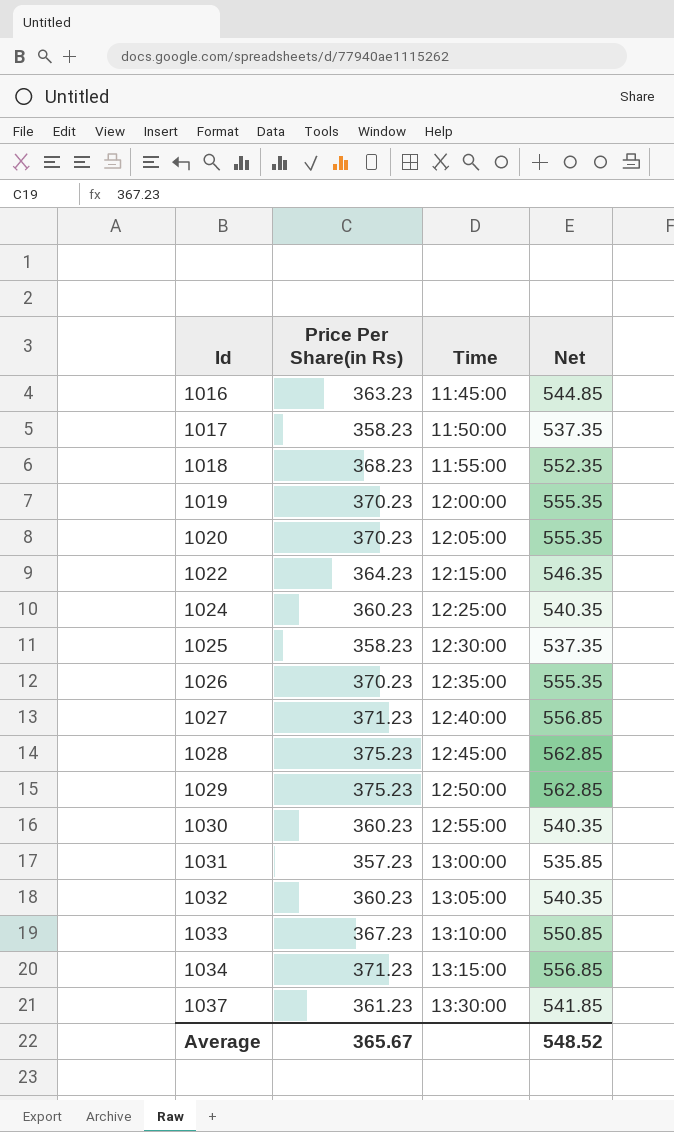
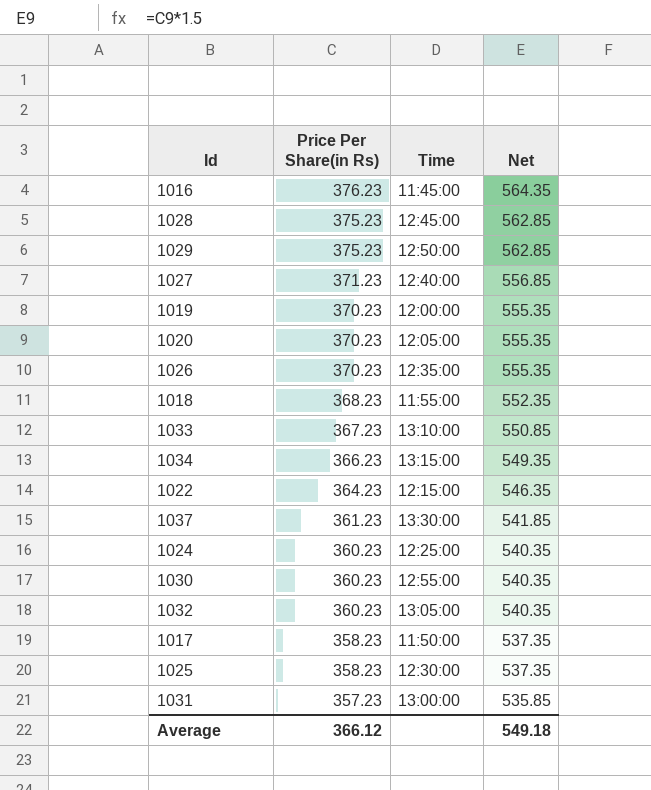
row order: Id ascending -> Price Per Share(in Rs) descending
1016 | Price Per Share(in Rs): 363.23 -> 376.23
1016 | Net: 544.85 -> 564.35
1034 | Price Per Share(in Rs): 371.23 -> 366.23
1034 | Net: 556.85 -> 549.35
Average | Price Per Share(in Rs): 365.67 -> 366.12
Average | Net: 548.52 -> 549.18

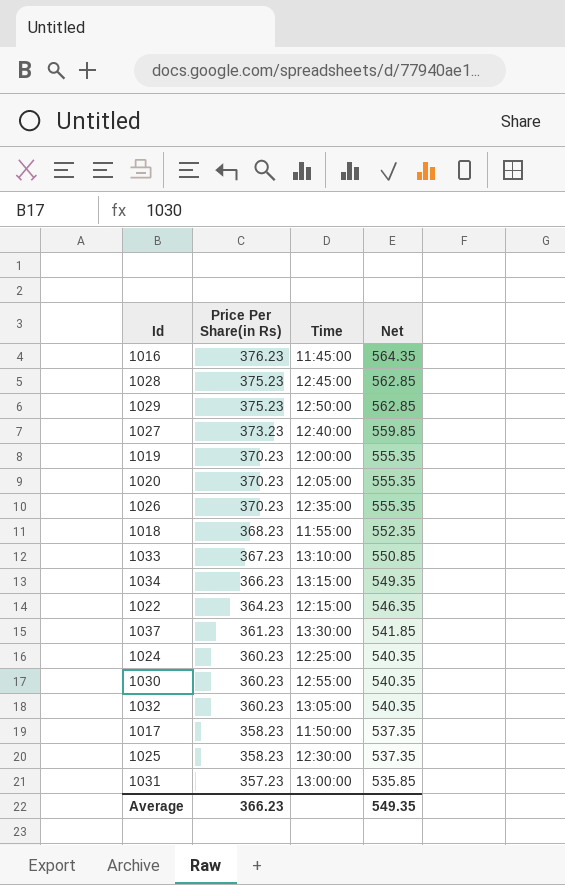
1027 | Price Per Share(in Rs): 371.23 -> 373.23
1027 | Net: 556.85 -> 559.85
Average | Price Per Share(in Rs): 366.12 -> 366.23
Average | Net: 549.18 -> 549.35

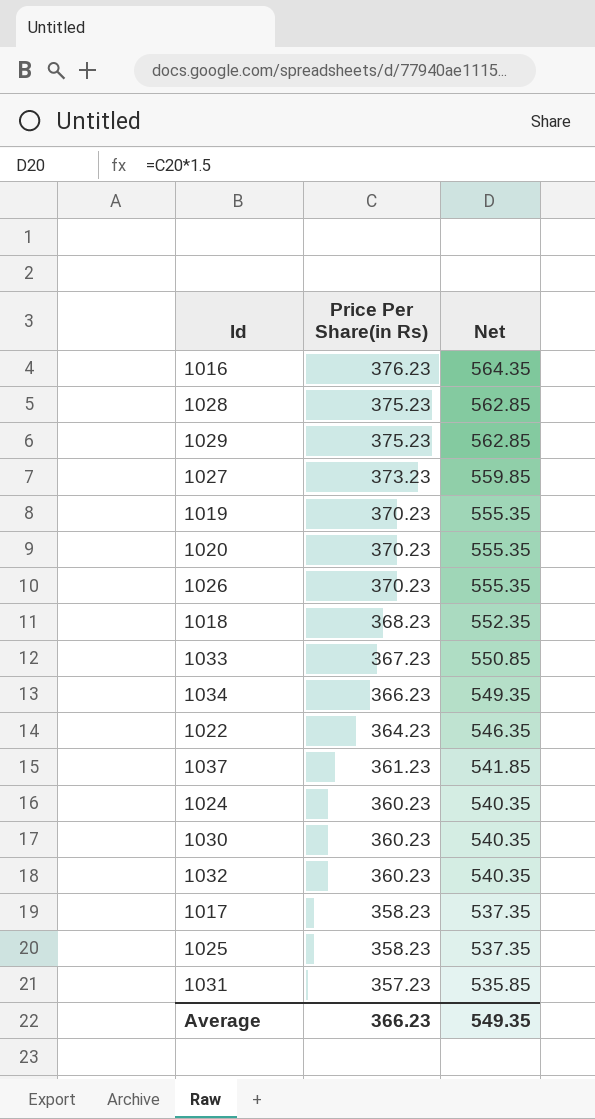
column Time | position: 3 -> none

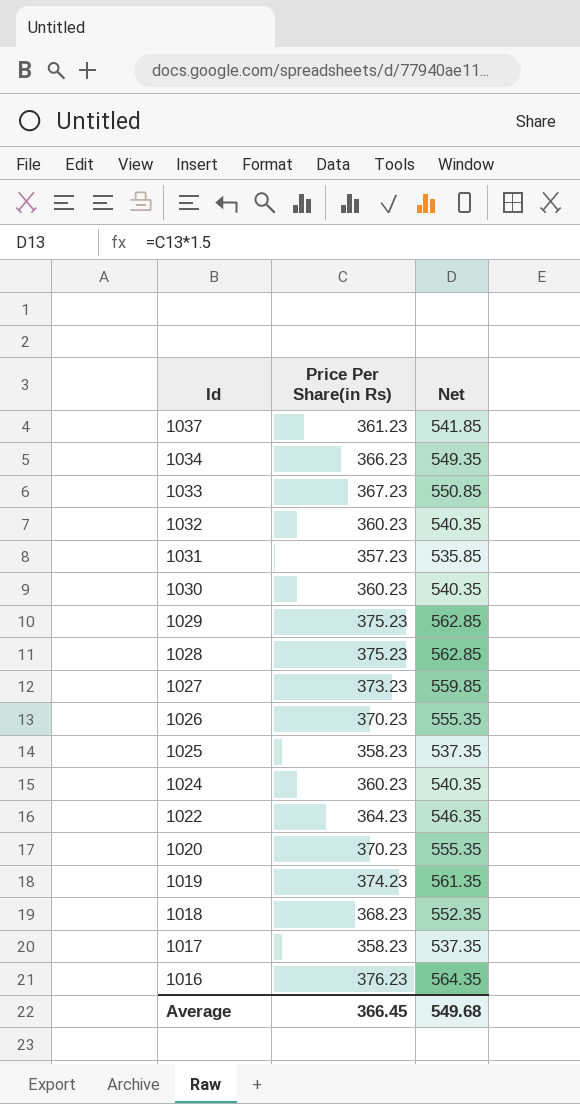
row order: Price Per Share(in Rs) descending -> Id descending
1019 | Price Per Share(in Rs): 370.23 -> 374.23
1019 | Net: 555.35 -> 561.35
Average | Price Per Share(in Rs): 366.23 -> 366.45
Average | Net: 549.35 -> 549.68

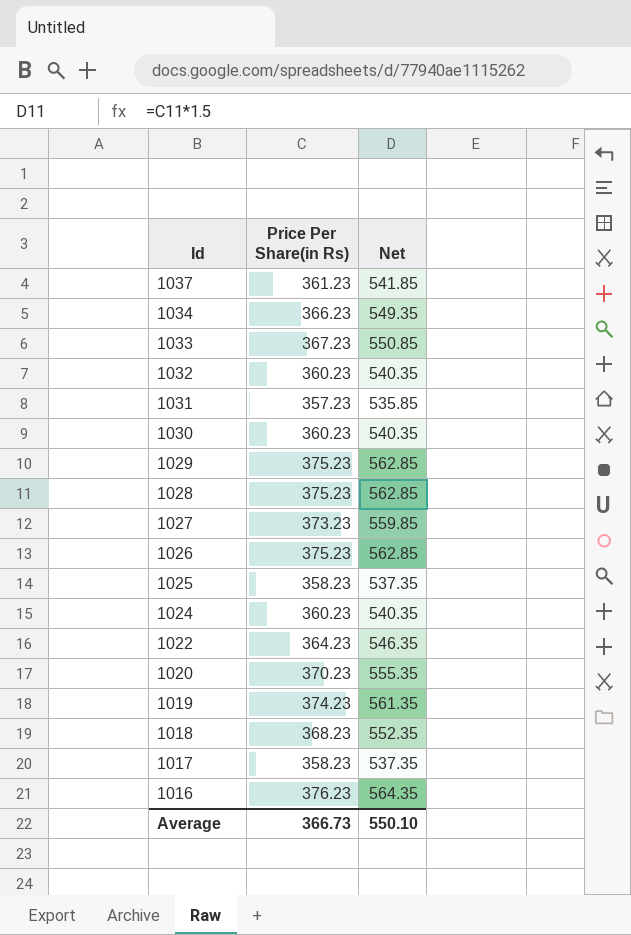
1026 | Price Per Share(in Rs): 370.23 -> 375.23
1026 | Net: 555.35 -> 562.85
Average | Price Per Share(in Rs): 366.45 -> 366.73
Average | Net: 549.68 -> 550.10

